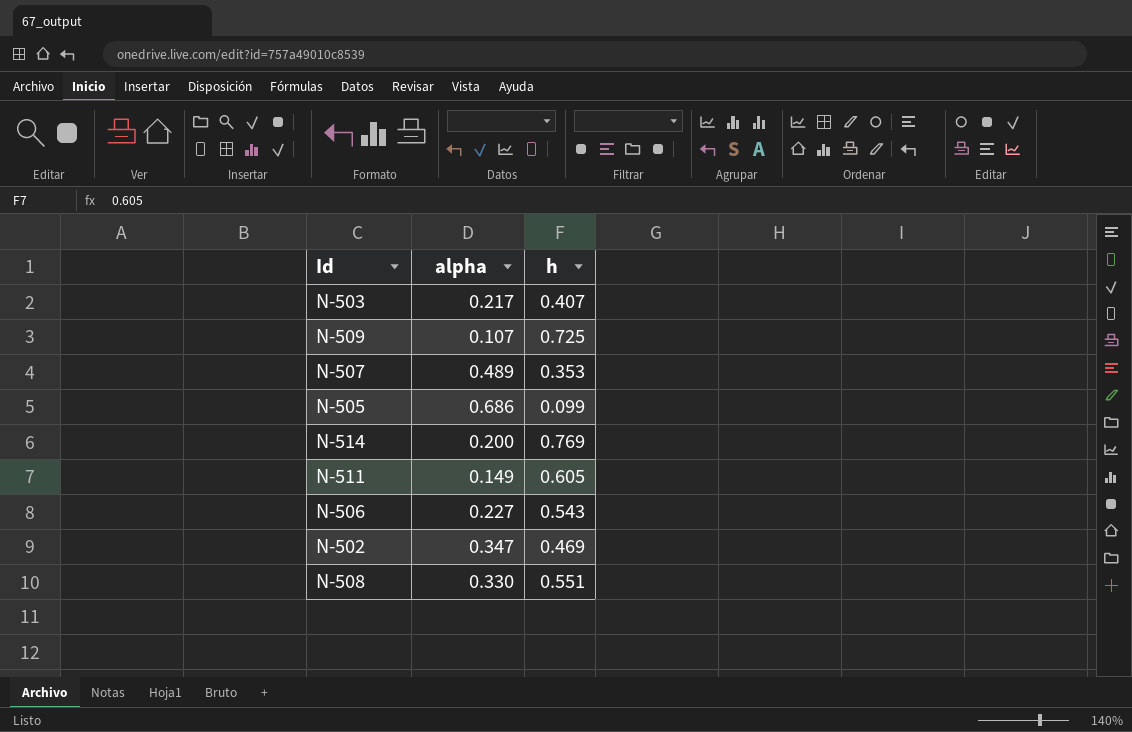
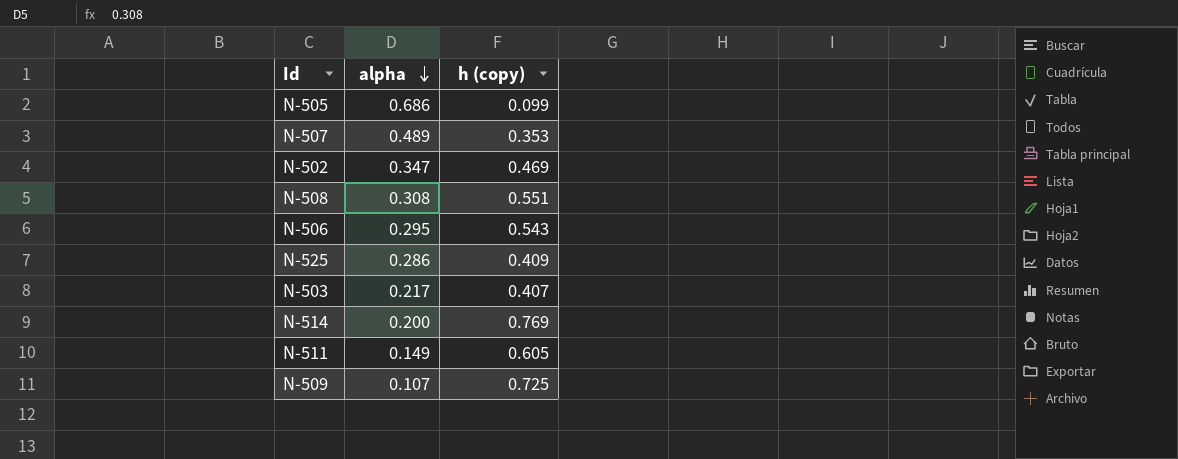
row order: none -> alpha descending
column name: h -> h (copy)
N-508 | alpha: 0.330 -> 0.308
N-506 | alpha: 0.227 -> 0.295
row N-525: none -> 0.286 | 0.409

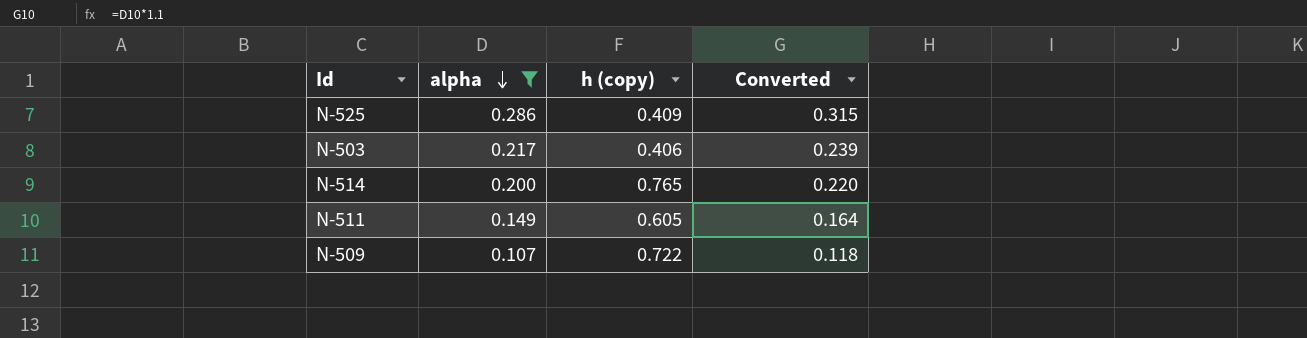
filter: none -> alpha <= 0.286
column Converted | formula: none -> [alpha] * 1.1
N-503 | h (copy): 0.407 -> 0.406
N-514 | h (copy): 0.769 -> 0.765
N-509 | h (copy): 0.725 -> 0.722

